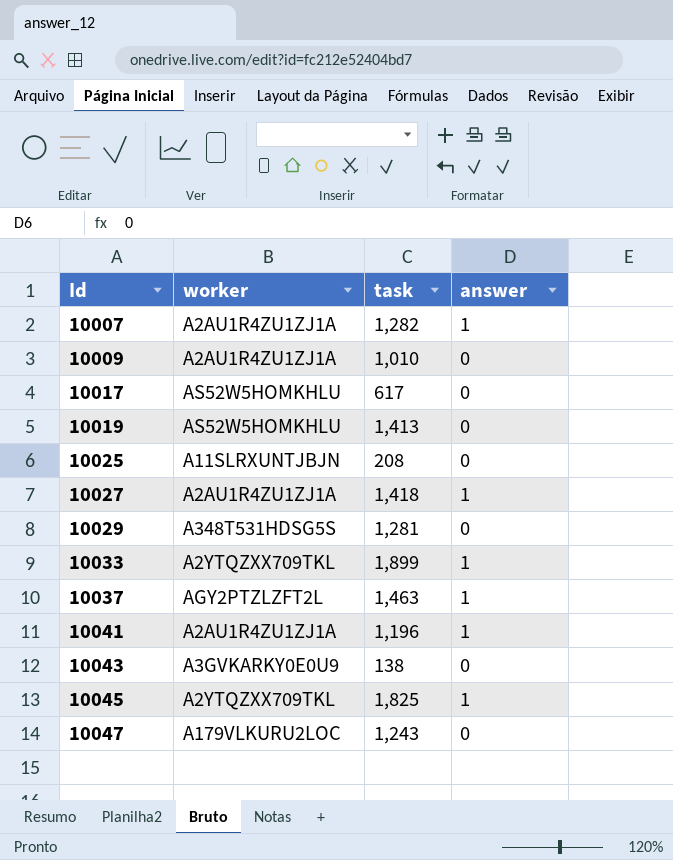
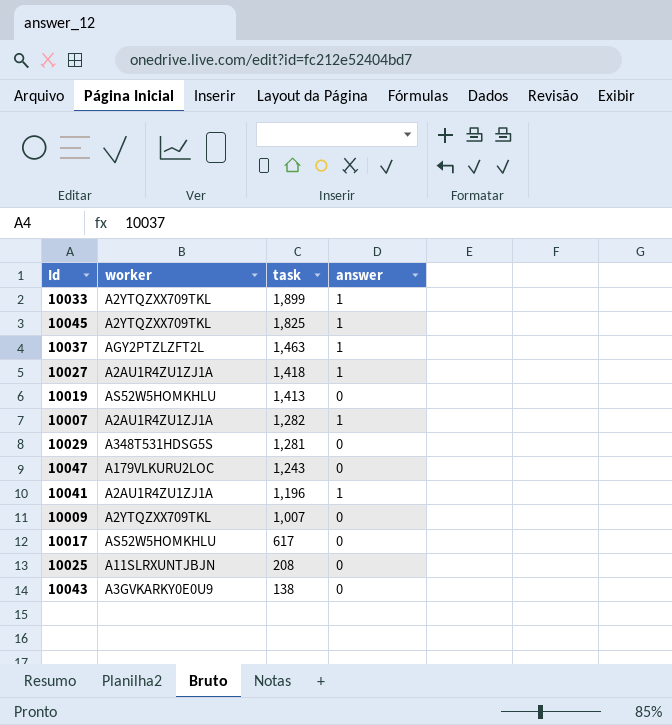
row order: Id ascending -> task descending
10009 | worker: A2AU1R4ZU1ZJ1A -> A2YTQZXX709TKL
10009 | task: 1,010 -> 1,007

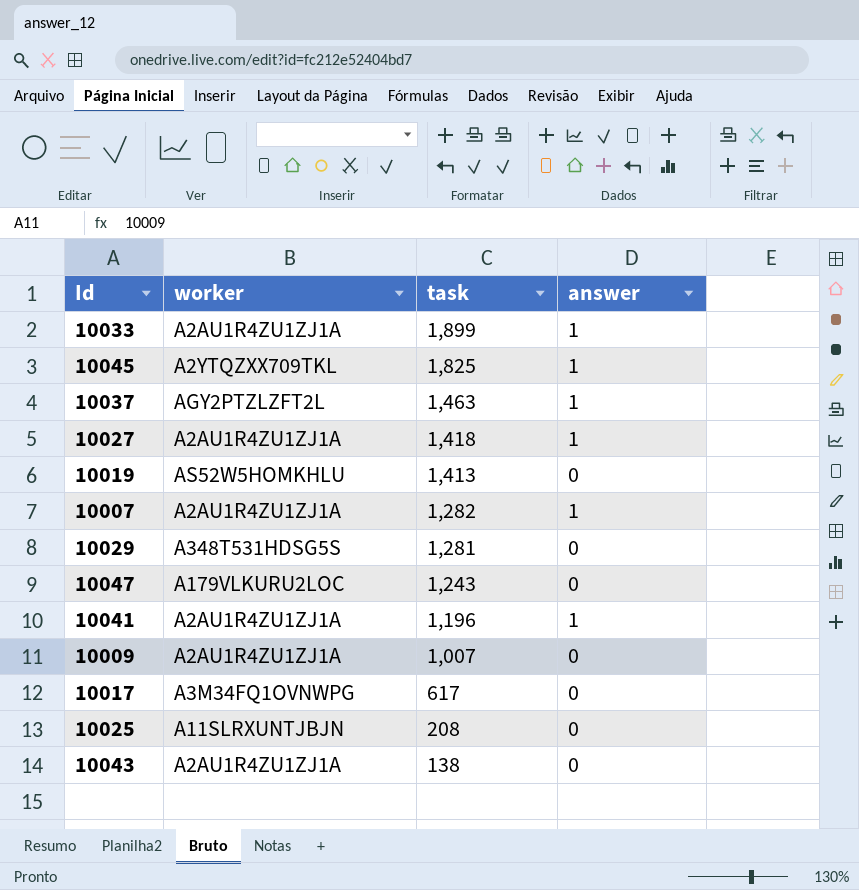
10033 | worker: A2YTQZXX709TKL -> A2AU1R4ZU1ZJ1A
10009 | worker: A2YTQZXX709TKL -> A2AU1R4ZU1ZJ1A
10017 | worker: AS52W5HOMKHLU -> A3M34FQ1OVNWPG
10043 | worker: A3GVKARKY0E0U9 -> A2AU1R4ZU1ZJ1A

